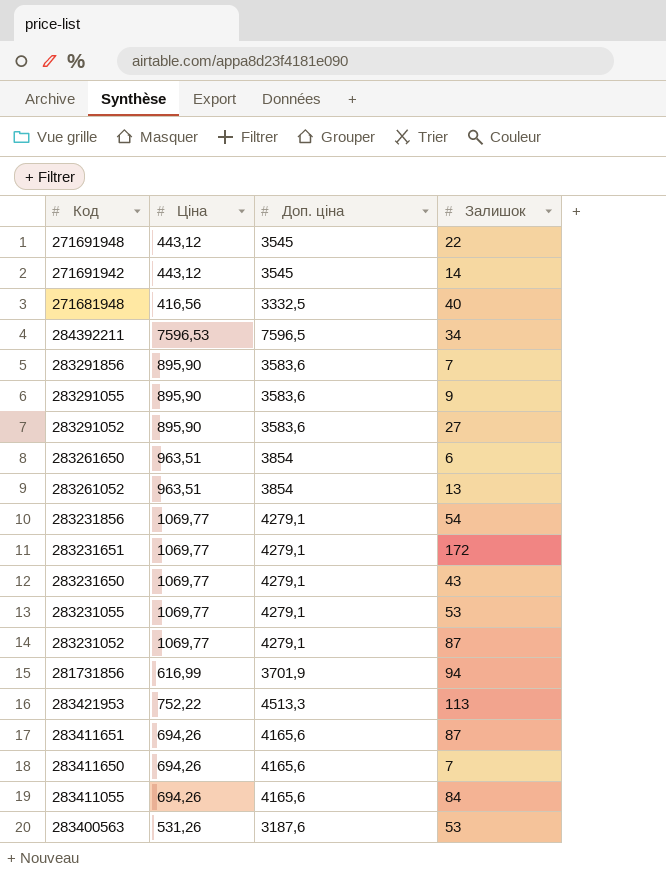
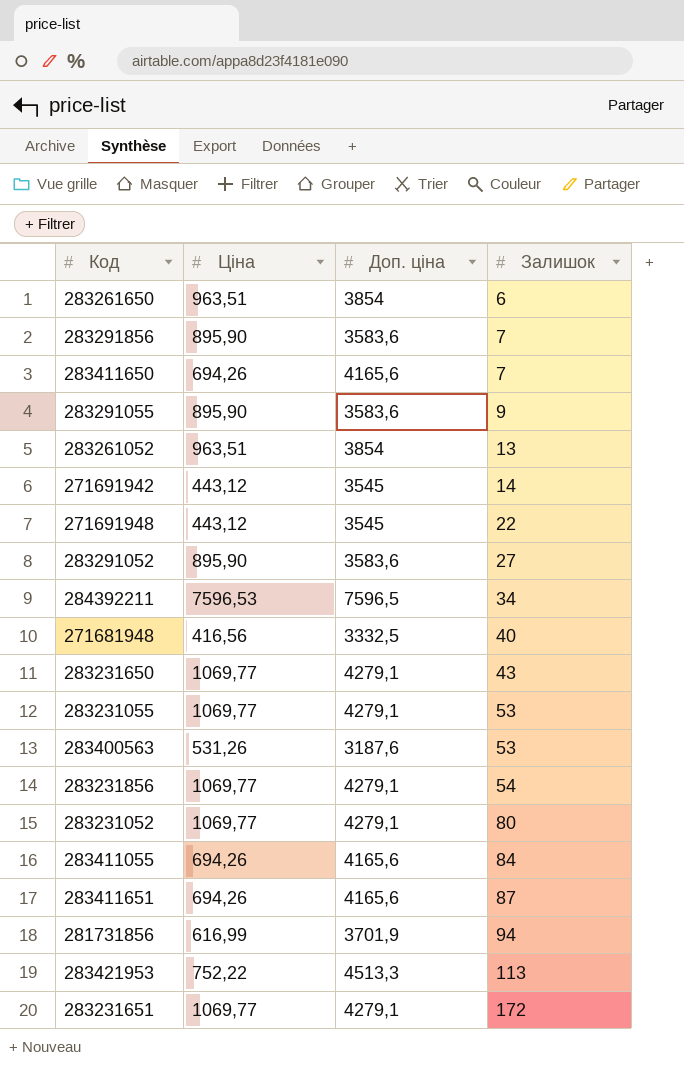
row order: none -> Залишок ascending
283231052 | Залишок: 87 -> 80

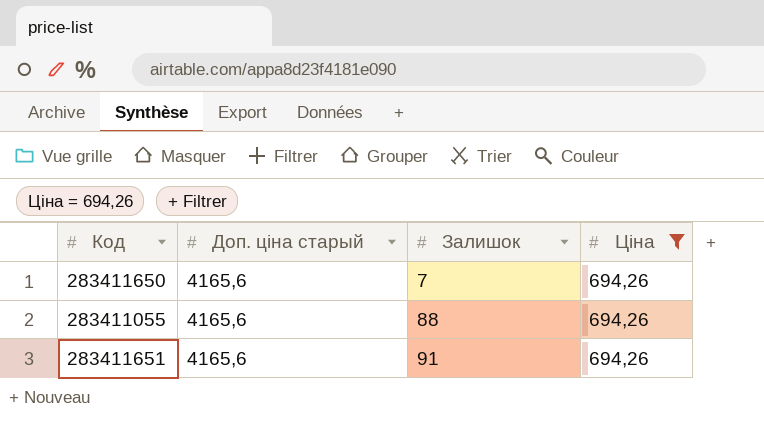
filter: none -> Ціна = 694,26
column name: Доп. ціна -> Доп. ціна старый
column Ціна | position: 2 -> 4
283411055 | Залишок: 84 -> 88
283411651 | Залишок: 87 -> 91

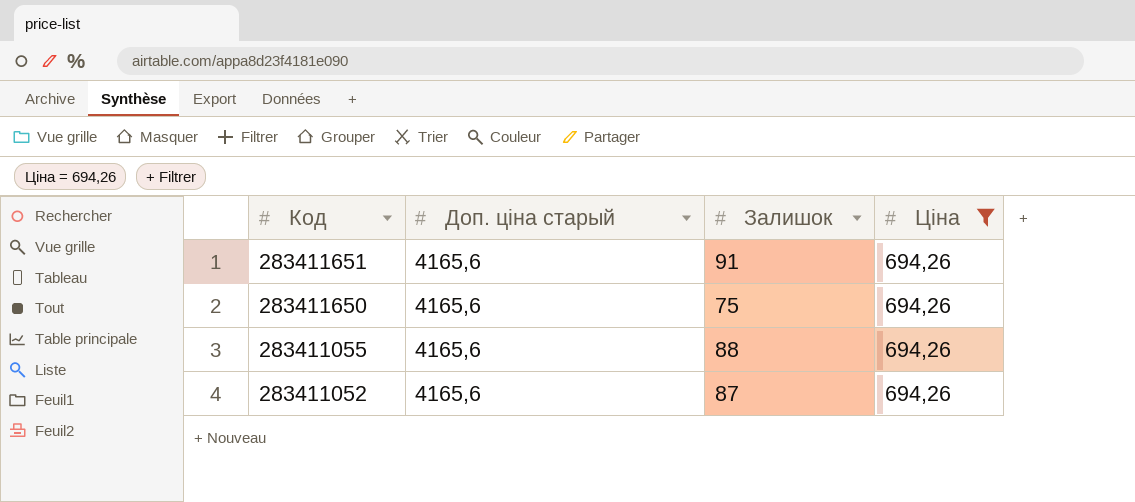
row order: Залишок ascending -> Код descending
283411650 | Залишок: 7 -> 75
row 283411052: none -> 4165,6 | 87 | 694,26

